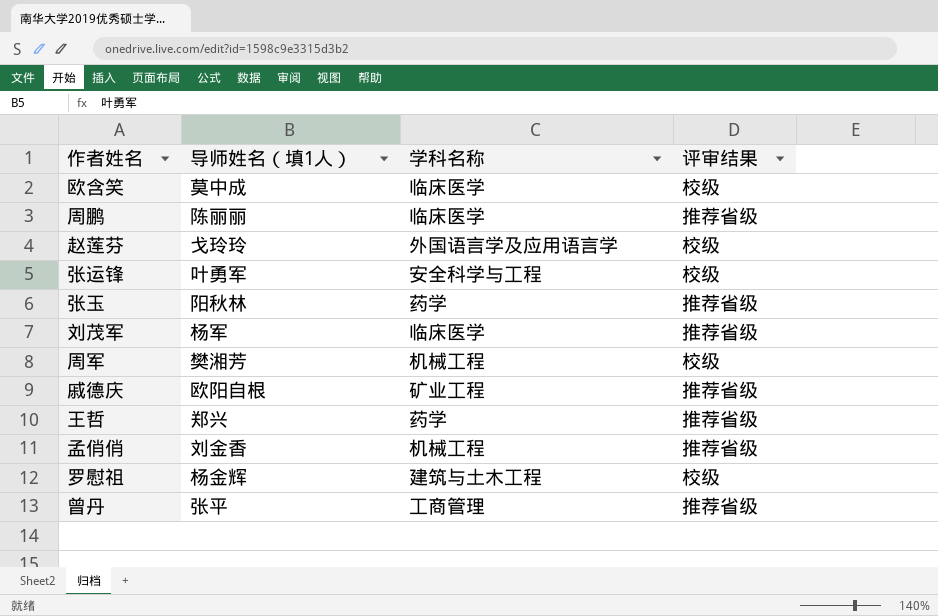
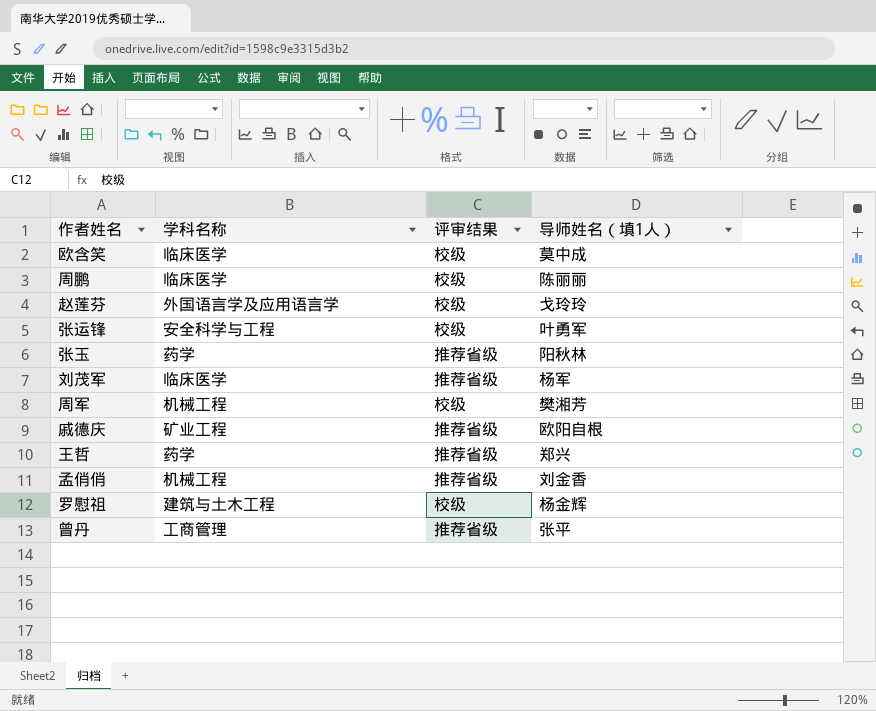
column 导师姓名（填1人） | position: 2 -> 4
周鹏 | 评审结果: 推荐省级 -> 校级

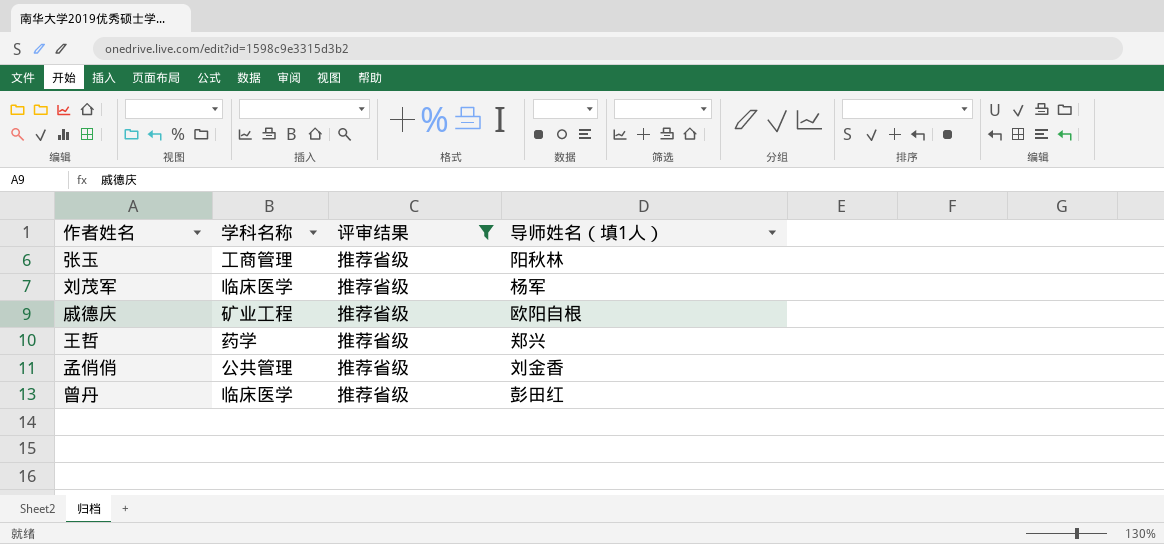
filter: none -> 评审结果 = 推荐省级
张玉 | 学科名称: 药学 -> 工商管理
孟俏俏 | 学科名称: 机械工程 -> 公共管理
曾丹 | 学科名称: 工商管理 -> 临床医学
曾丹 | 导师姓名（填1人）: 张平 -> 彭田红

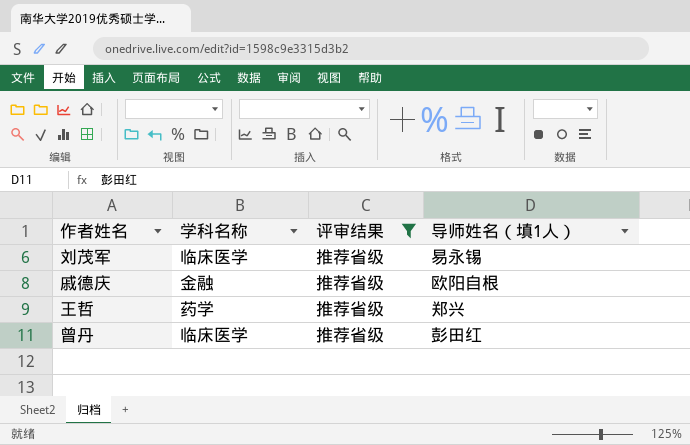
row 张玉: 工商管理 | 推荐省级 | 阳秋林 -> none
row 孟俏俏: 公共管理 | 推荐省级 | 刘金香 -> none
刘茂军 | 导师姓名（填1人）: 杨军 -> 易永锡
戚德庆 | 学科名称: 矿业工程 -> 金融

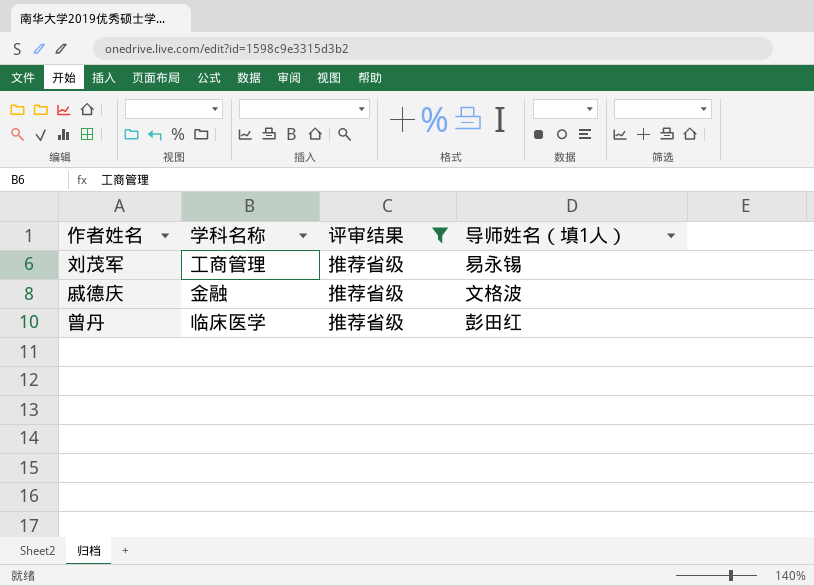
row 王哲: 药学 | 推荐省级 | 郑兴 -> none
刘茂军 | 学科名称: 临床医学 -> 工商管理
戚德庆 | 导师姓名（填1人）: 欧阳自根 -> 文格波

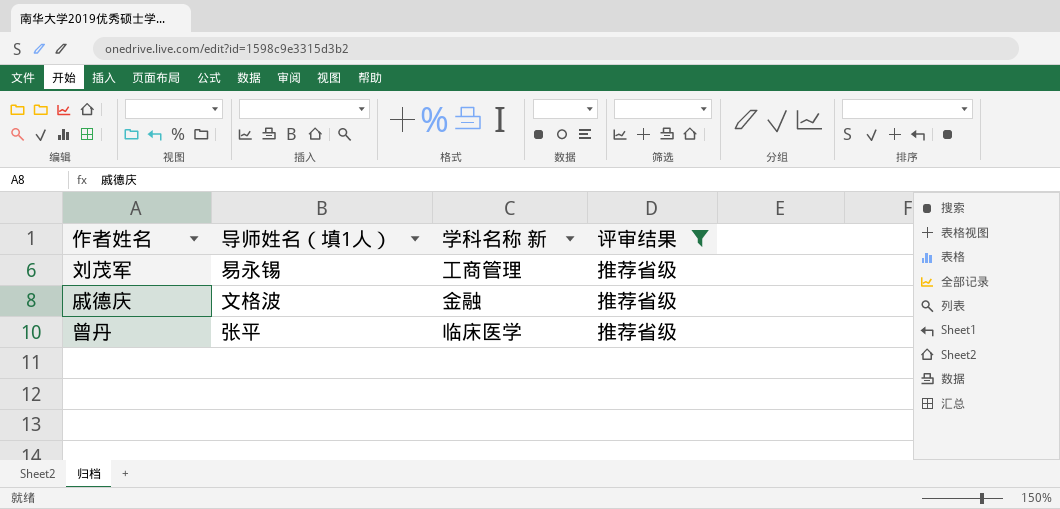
column 导师姓名（填1人） | position: 4 -> 2
column name: 学科名称 -> 学科名称 新
曾丹 | 导师姓名（填1人）: 彭田红 -> 张平

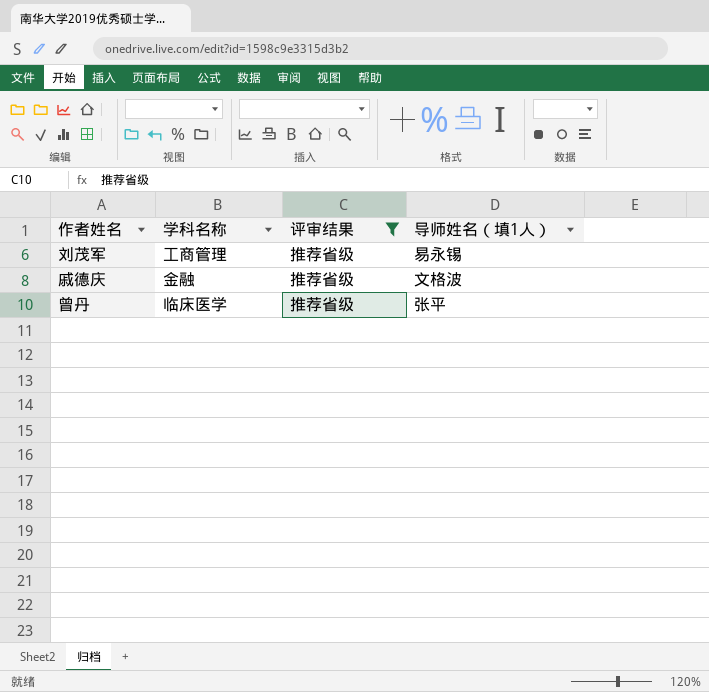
column name: 学科名称 新 -> 学科名称
column 导师姓名（填1人） | position: 2 -> 4

